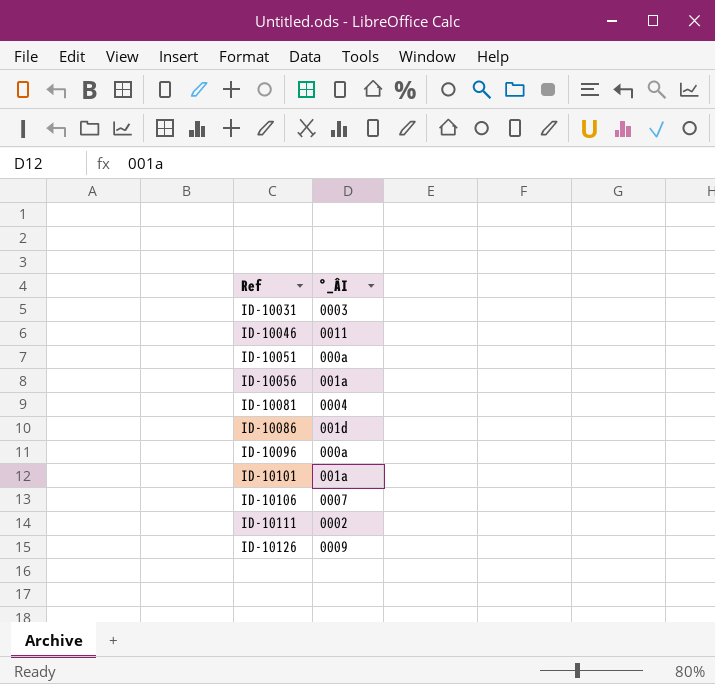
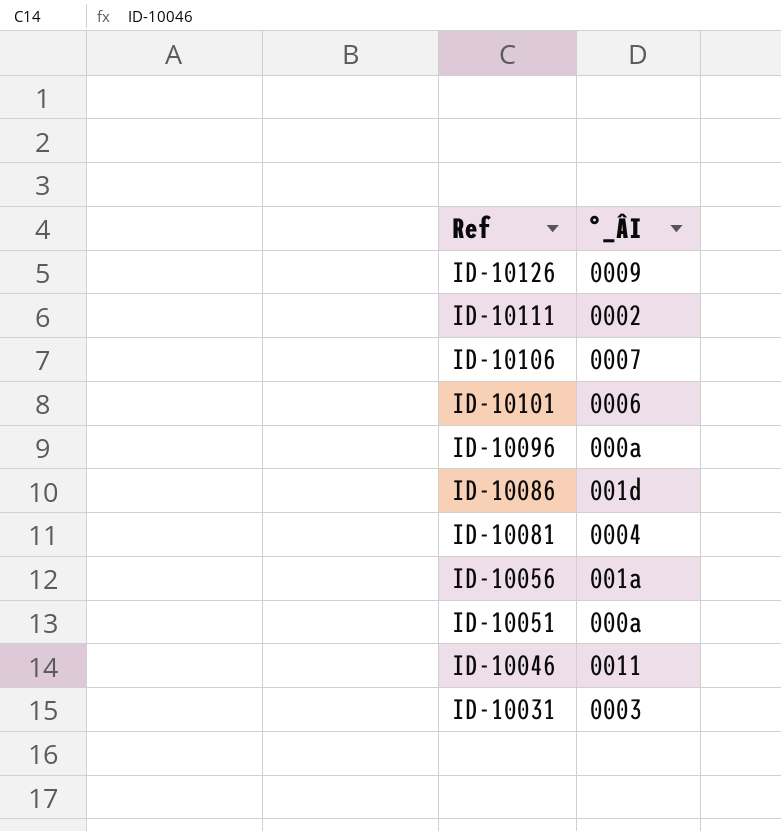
row order: Ref ascending -> Ref descending
ID-10101 | °_ÂI: 001a -> 0006

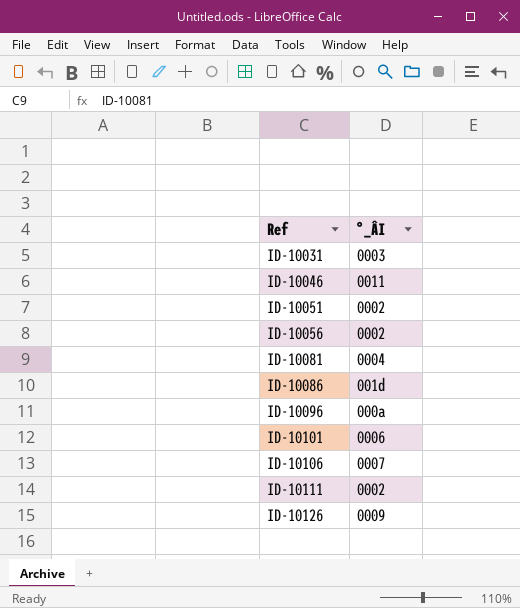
row order: Ref descending -> Ref ascending
ID-10051 | °_ÂI: 000a -> 0002
ID-10056 | °_ÂI: 001a -> 0002

